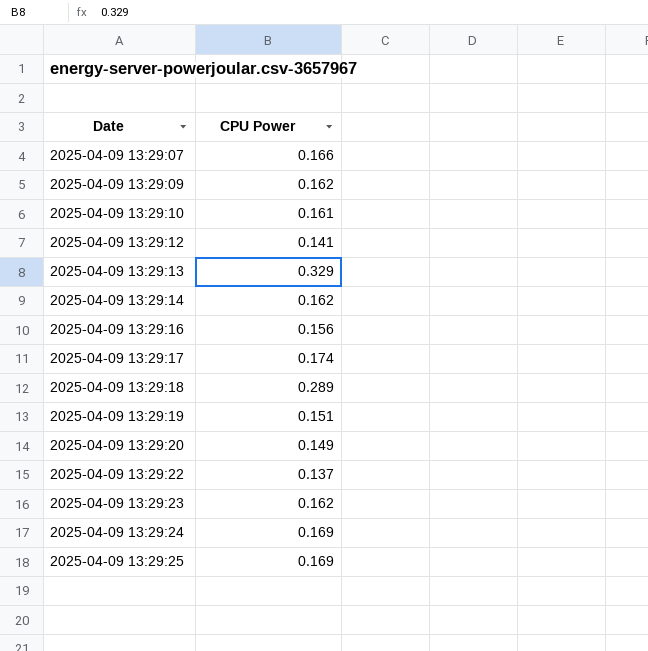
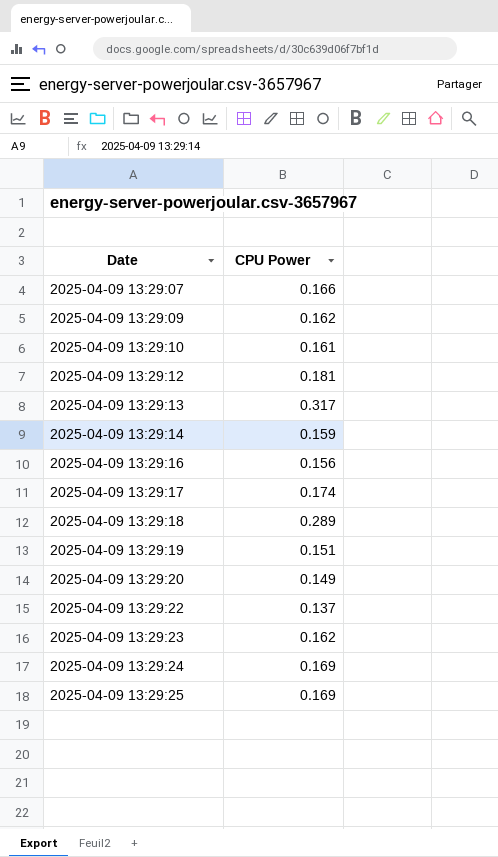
2025-04-09 13:29:12 | CPU Power: 0.141 -> 0.181
2025-04-09 13:29:13 | CPU Power: 0.329 -> 0.317
2025-04-09 13:29:14 | CPU Power: 0.162 -> 0.159

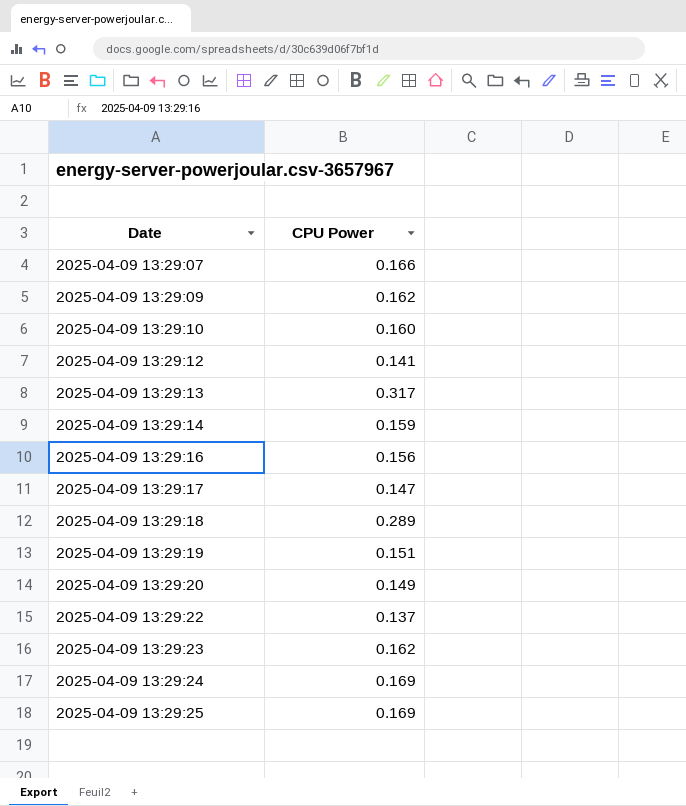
2025-04-09 13:29:10 | CPU Power: 0.161 -> 0.160
2025-04-09 13:29:12 | CPU Power: 0.181 -> 0.141
2025-04-09 13:29:17 | CPU Power: 0.174 -> 0.147

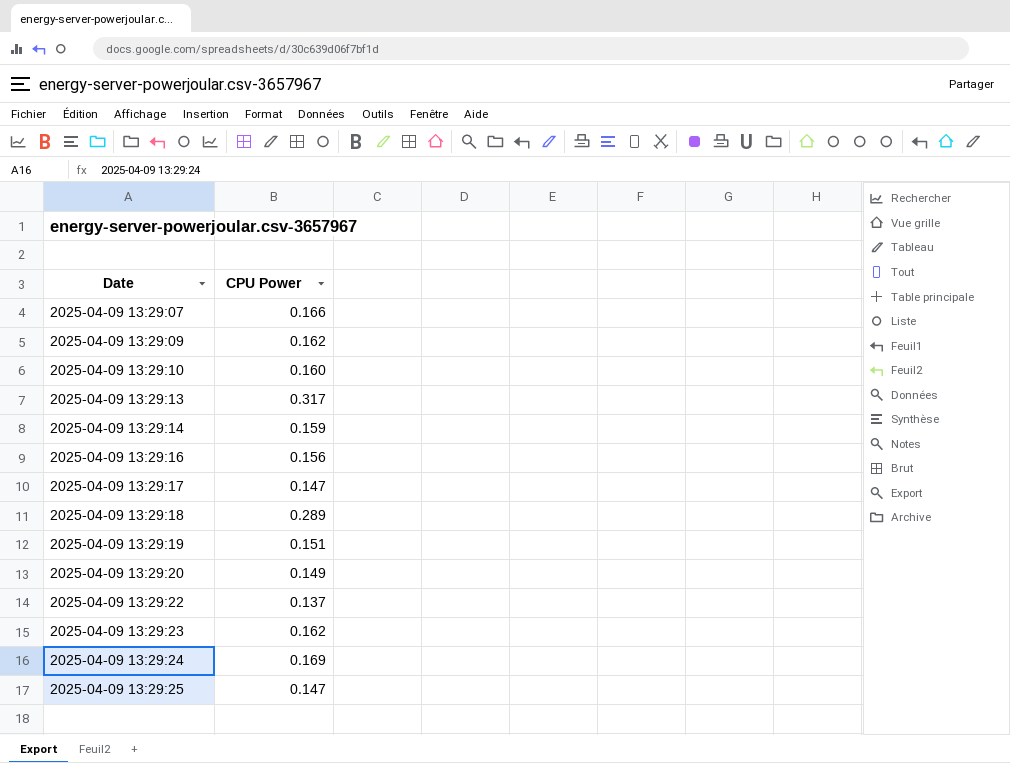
row 2025-04-09 13:29:12: 0.141 -> none
2025-04-09 13:29:25 | CPU Power: 0.169 -> 0.147

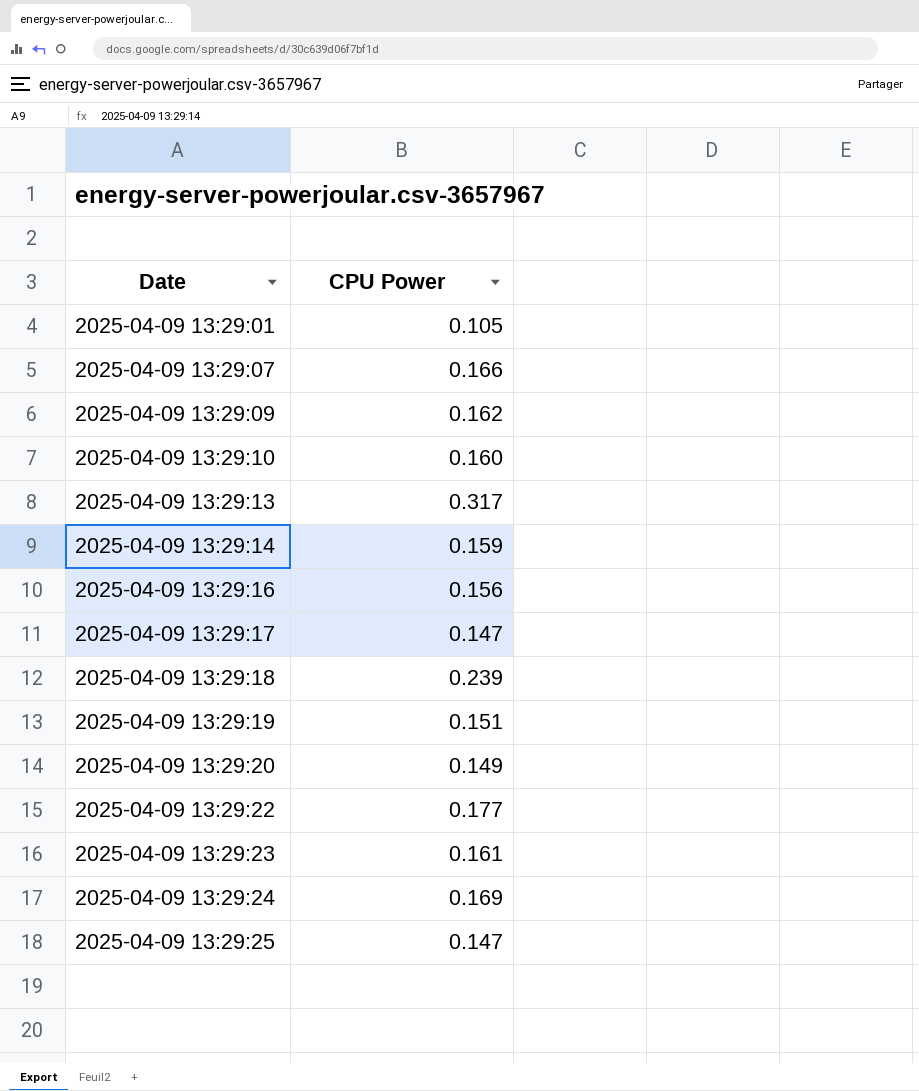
row 2025-04-09 13:29:01: none -> 0.105
2025-04-09 13:29:18 | CPU Power: 0.289 -> 0.239
2025-04-09 13:29:22 | CPU Power: 0.137 -> 0.177
2025-04-09 13:29:23 | CPU Power: 0.162 -> 0.161

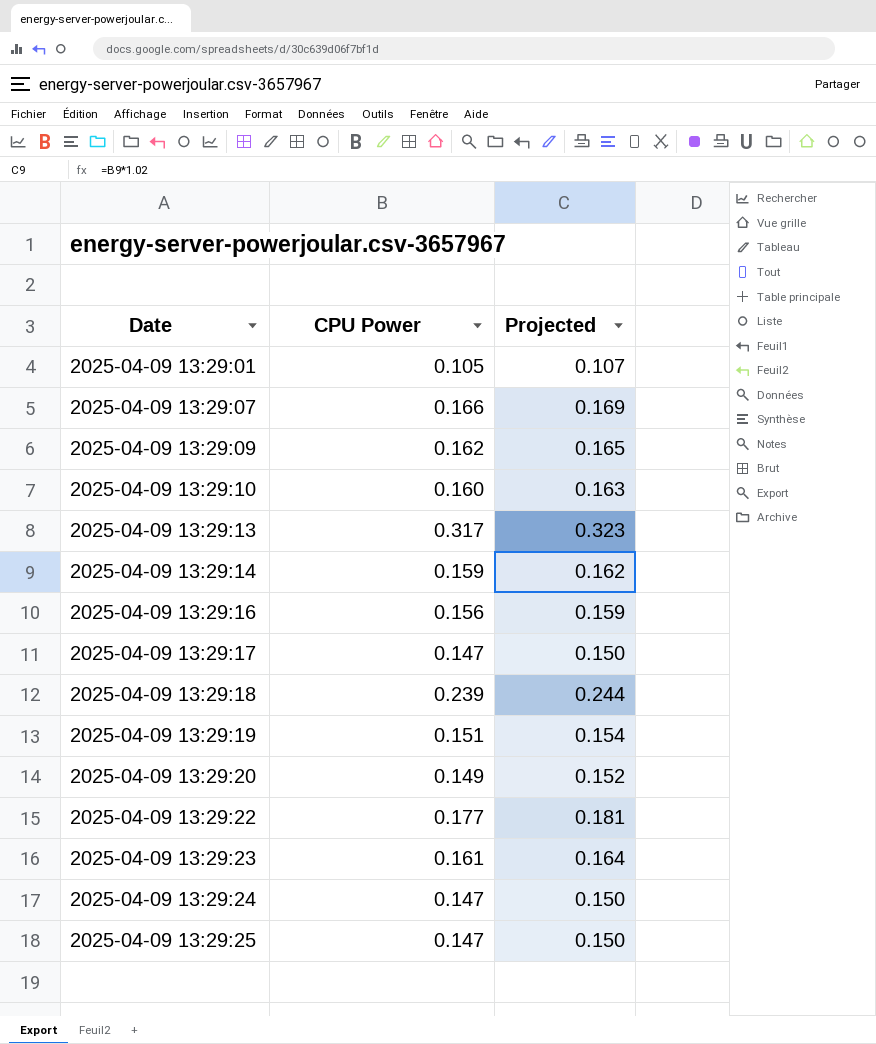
column Projected | formula: none -> [CPU Power] * 1.02
2025-04-09 13:29:24 | CPU Power: 0.169 -> 0.147

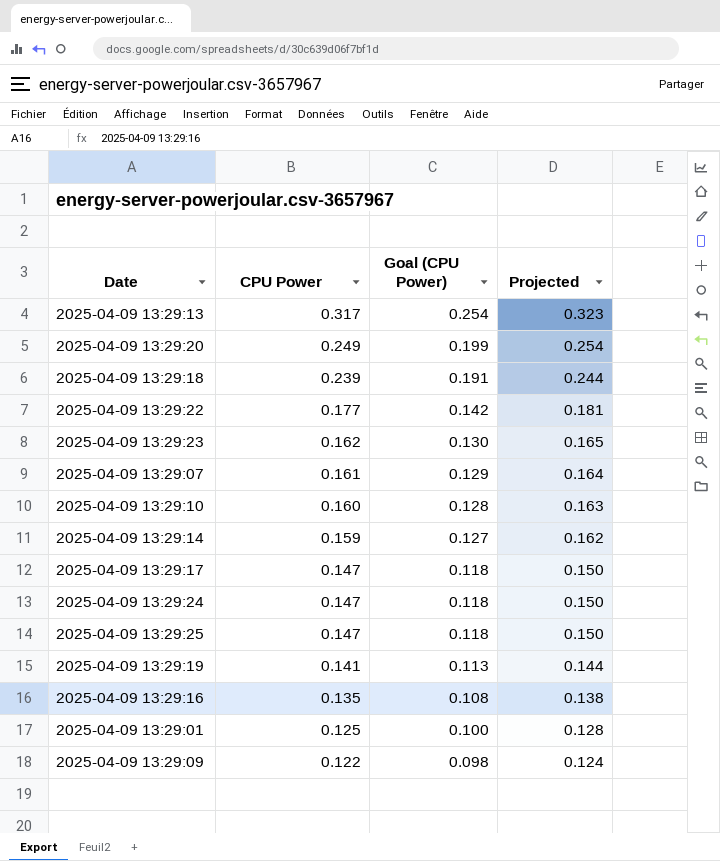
row order: Date ascending -> CPU Power descending
column Goal (CPU Power) | formula: none -> [CPU Power] * 0.8
2025-04-09 13:29:20 | CPU Power: 0.149 -> 0.249
2025-04-09 13:29:20 | Projected: 0.152 -> 0.254
2025-04-09 13:29:23 | CPU Power: 0.161 -> 0.162
2025-04-09 13:29:23 | Projected: 0.164 -> 0.165
2025-04-09 13:29:07 | CPU Power: 0.166 -> 0.161
2025-04-09 13:29:07 | Projected: 0.169 -> 0.164
2025-04-09 13:29:19 | CPU Power: 0.151 -> 0.141
2025-04-09 13:29:19 | Projected: 0.154 -> 0.144
2025-04-09 13:29:16 | CPU Power: 0.156 -> 0.135
2025-04-09 13:29:16 | Projected: 0.159 -> 0.138
2025-04-09 13:29:01 | CPU Power: 0.105 -> 0.125
2025-04-09 13:29:01 | Projected: 0.107 -> 0.128
2025-04-09 13:29:09 | CPU Power: 0.162 -> 0.122
2025-04-09 13:29:09 | Projected: 0.165 -> 0.124

